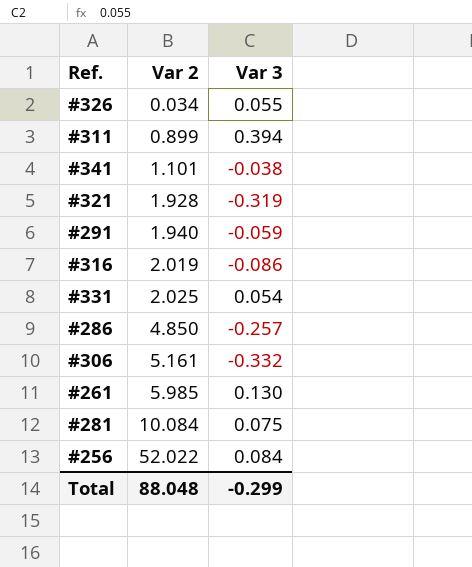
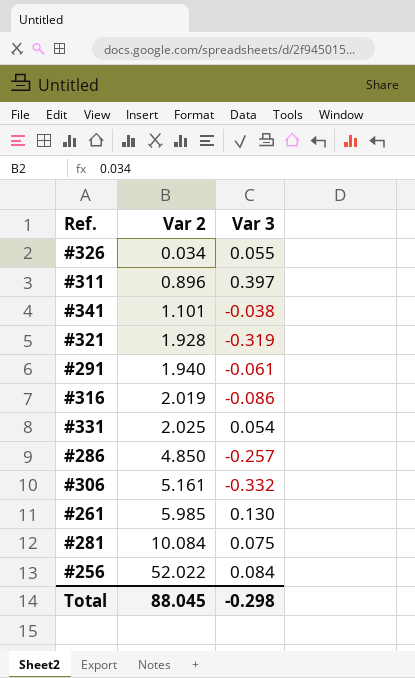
#311 | Var 2: 0.899 -> 0.896
#311 | Var 3: 0.394 -> 0.397
#291 | Var 3: -0.059 -> -0.061
Total | Var 2: 88.048 -> 88.045
Total | Var 3: -0.299 -> -0.298

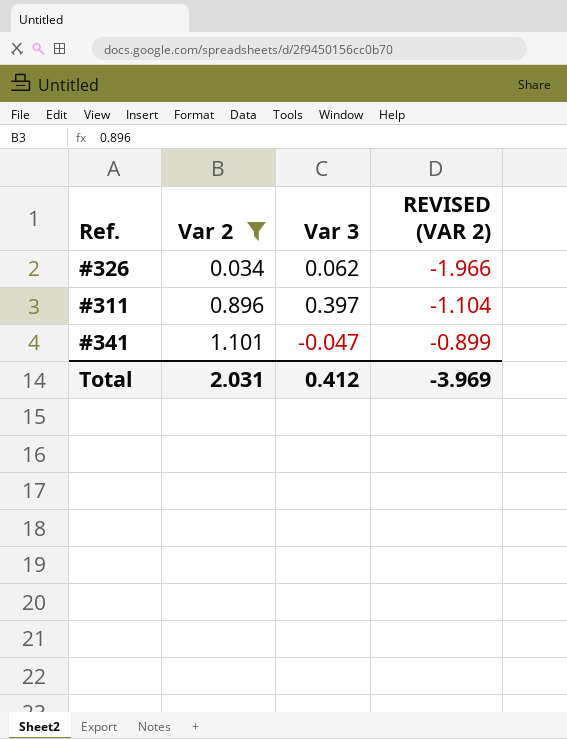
filter: none -> Var 2 <= 1.101
column REVISED (VAR 2) | formula: none -> [Var 2] - 2
#326 | Var 3: 0.055 -> 0.062
#341 | Var 3: -0.038 -> -0.047
Total | Var 2: 88.045 -> 2.031
Total | Var 3: -0.298 -> 0.412

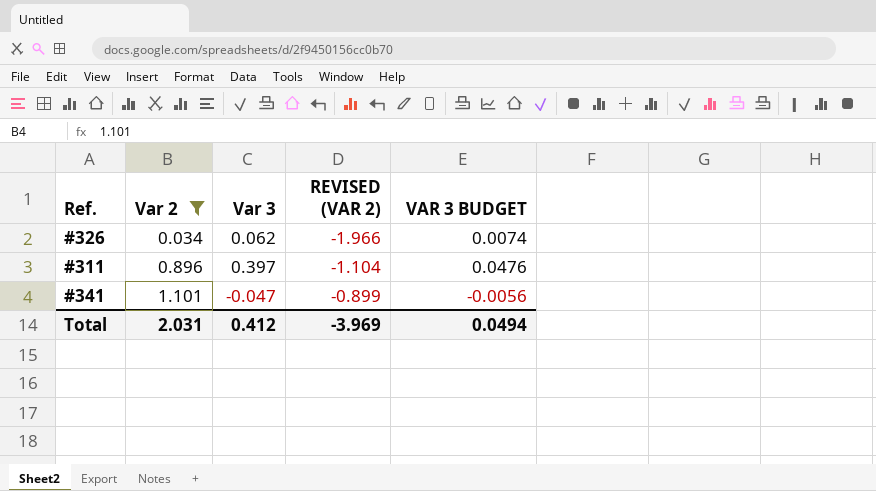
column VAR 3 BUDGET | formula: none -> [Var 3] * 0.12

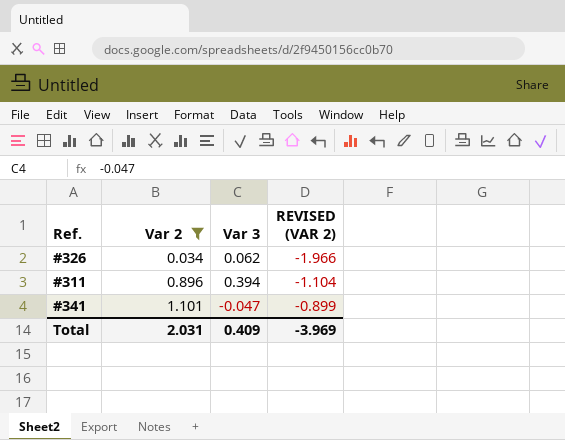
column VAR 3 BUDGET | formula: [Var 3] * 0.12 -> none
#311 | Var 3: 0.397 -> 0.394
Total | Var 3: 0.412 -> 0.409

